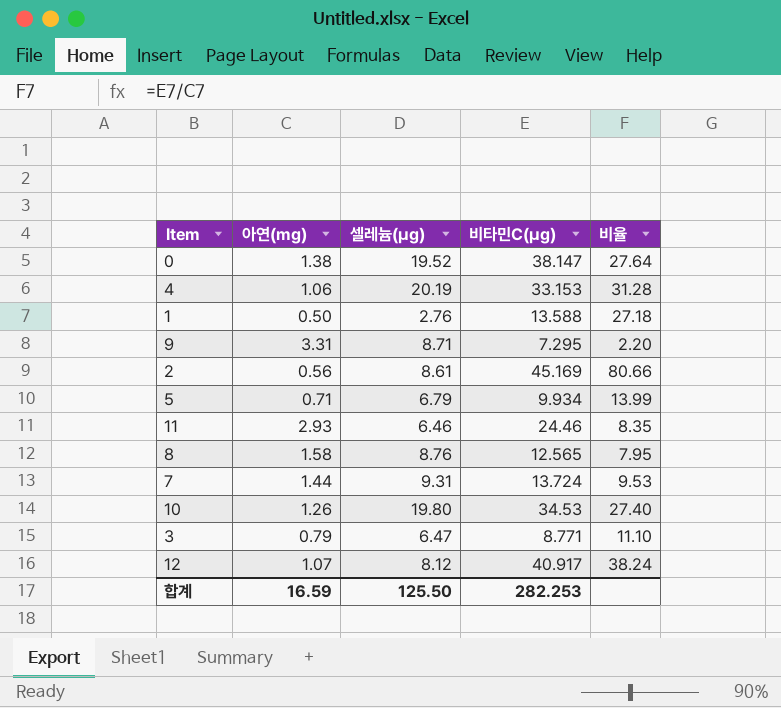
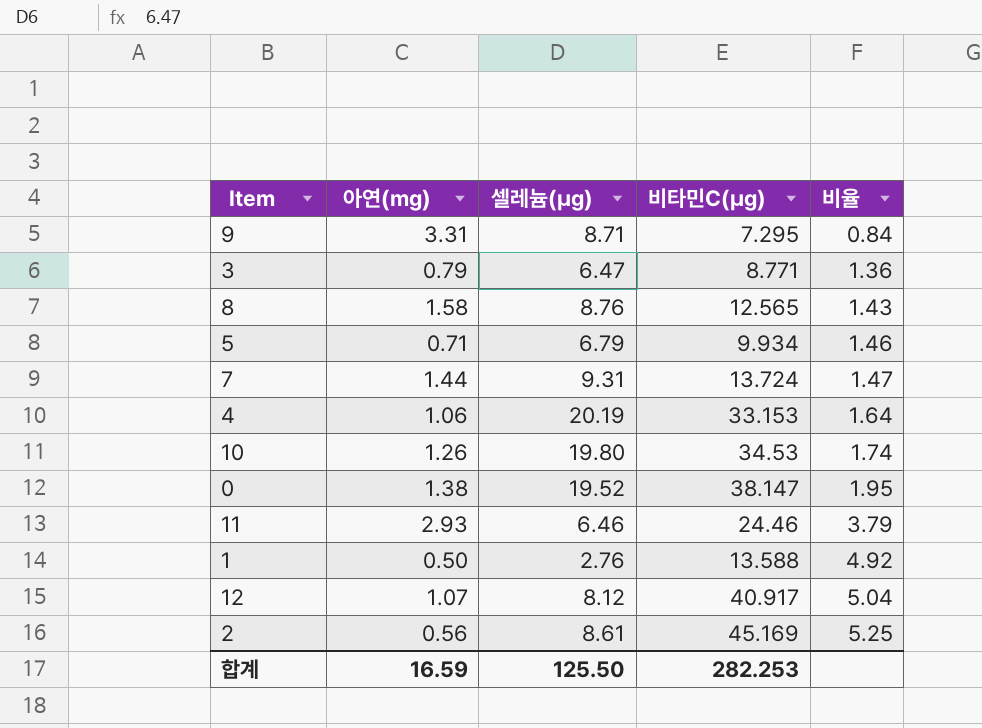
row order: none -> 비율 ascending
column 비율 | formula: [비타민C(μg)] / [아연(mg)] -> [비타민C(μg)] / [셀레늄(μg)]

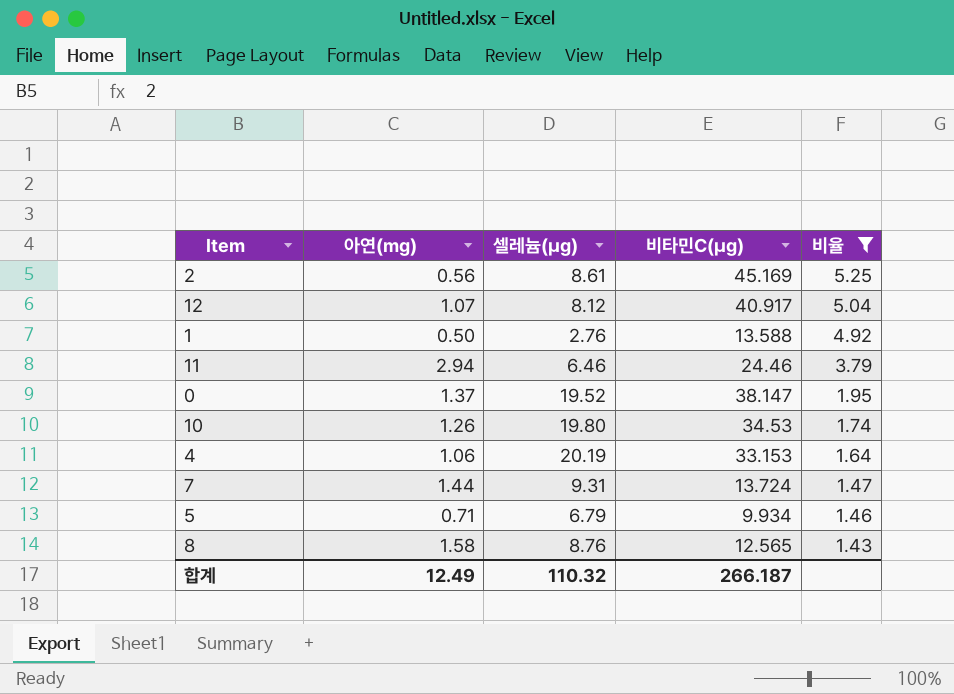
filter: none -> 비율 >= 1.43
row order: 비율 ascending -> 비율 descending
11 | 아연(mg): 2.93 -> 2.94
0 | 아연(mg): 1.38 -> 1.37
합계 | 아연(mg): 16.59 -> 12.49
합계 | 셀레늄(μg): 125.50 -> 110.32
합계 | 비타민C(μg): 282.253 -> 266.187

